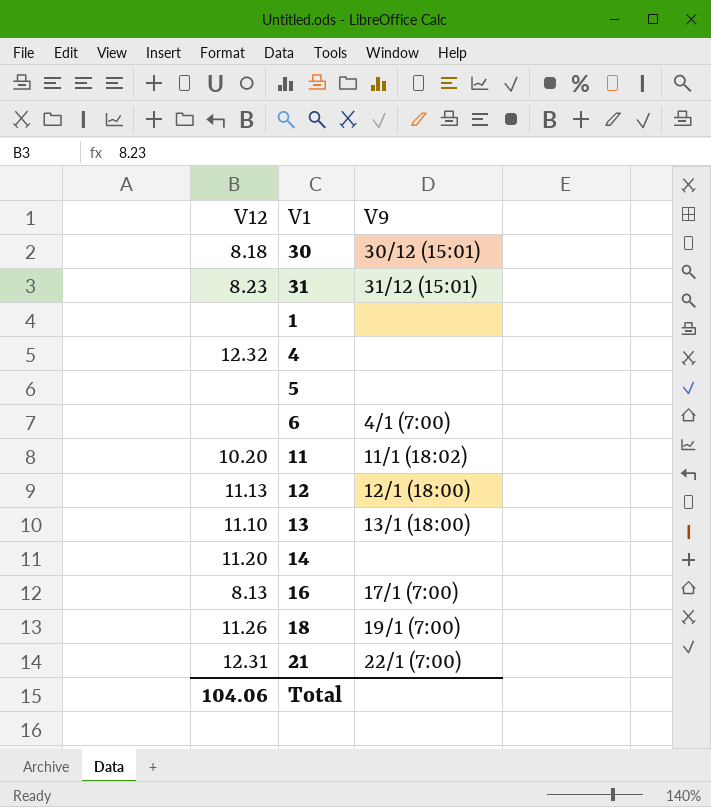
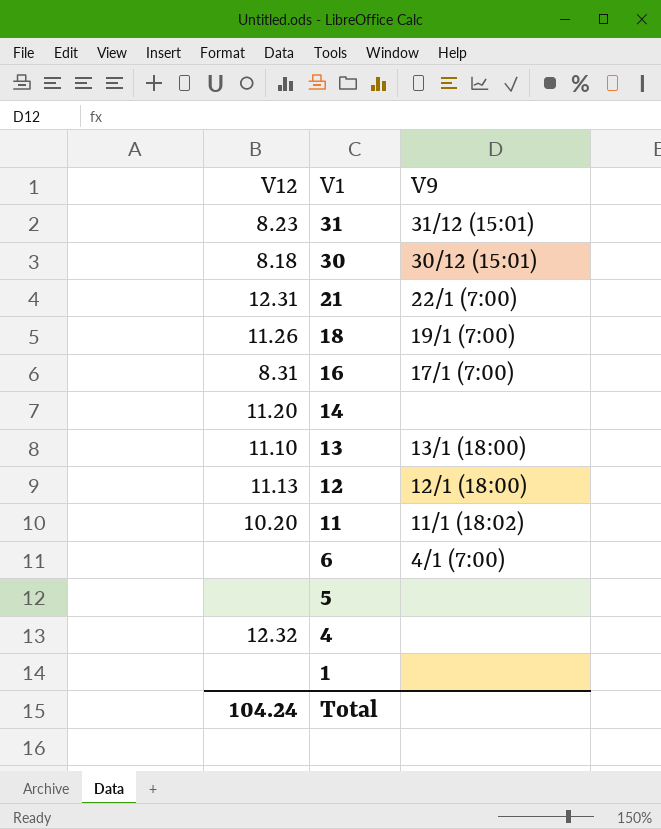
row order: none -> V1 descending
16 | V12: 8.13 -> 8.31
Total | V12: 104.06 -> 104.24

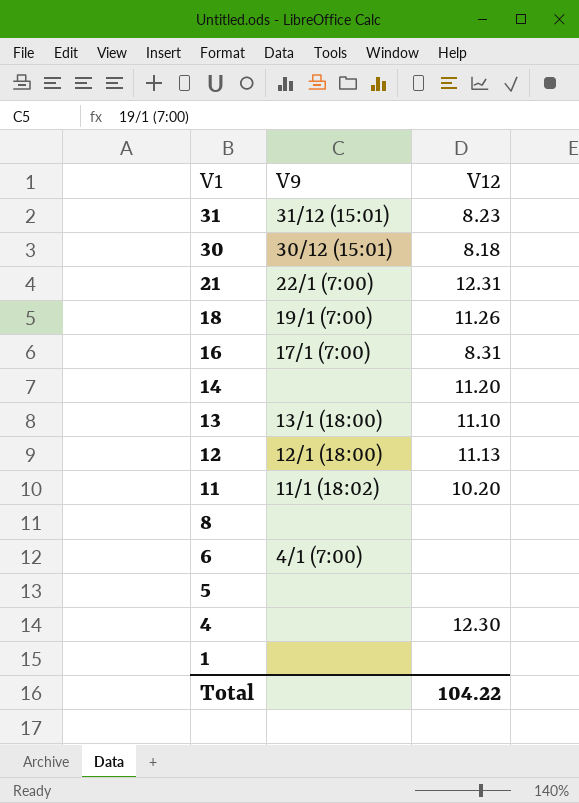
column V12 | position: 1 -> 3
row 8: none -> none | none
4 | V12: 12.32 -> 12.30
Total | V12: 104.24 -> 104.22

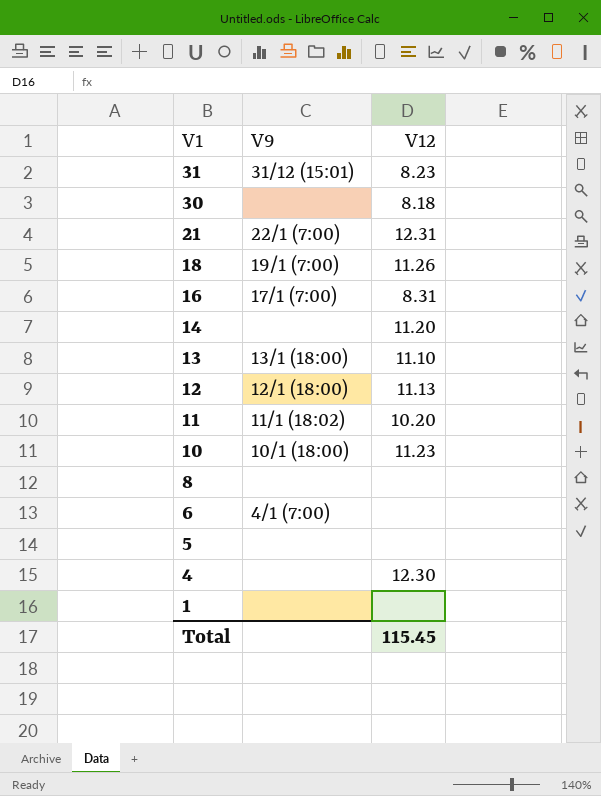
30 | V9: 30/12 (15:01) -> none
row 10: none -> 10/1 (18:00) | 11.23
Total | V12: 104.22 -> 115.45

